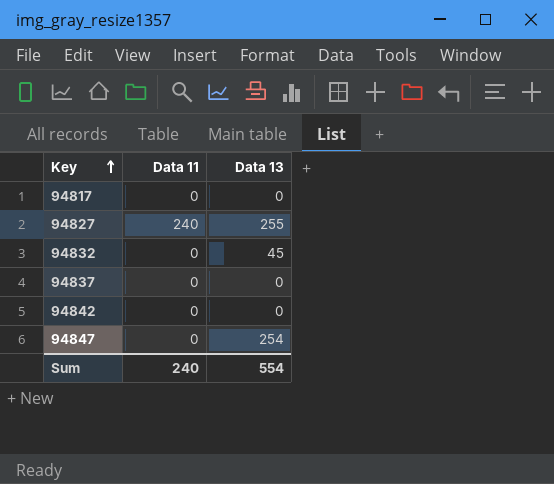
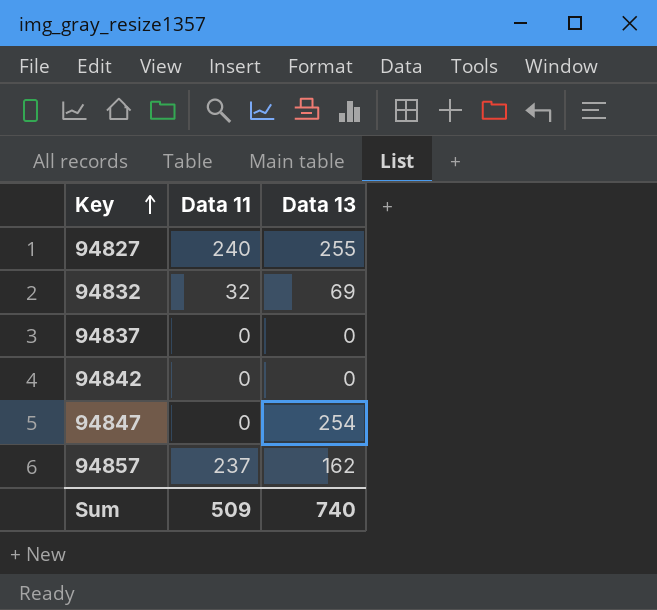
row 94817: 0 | 0 -> none
94832 | Data 11: 0 -> 32
94832 | Data 13: 45 -> 69
row 94857: none -> 237 | 162
Sum | Data 11: 240 -> 509
Sum | Data 13: 554 -> 740

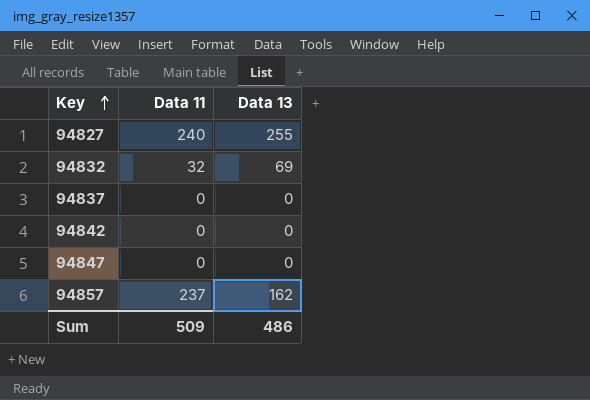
94847 | Data 13: 254 -> 0
Sum | Data 13: 740 -> 486

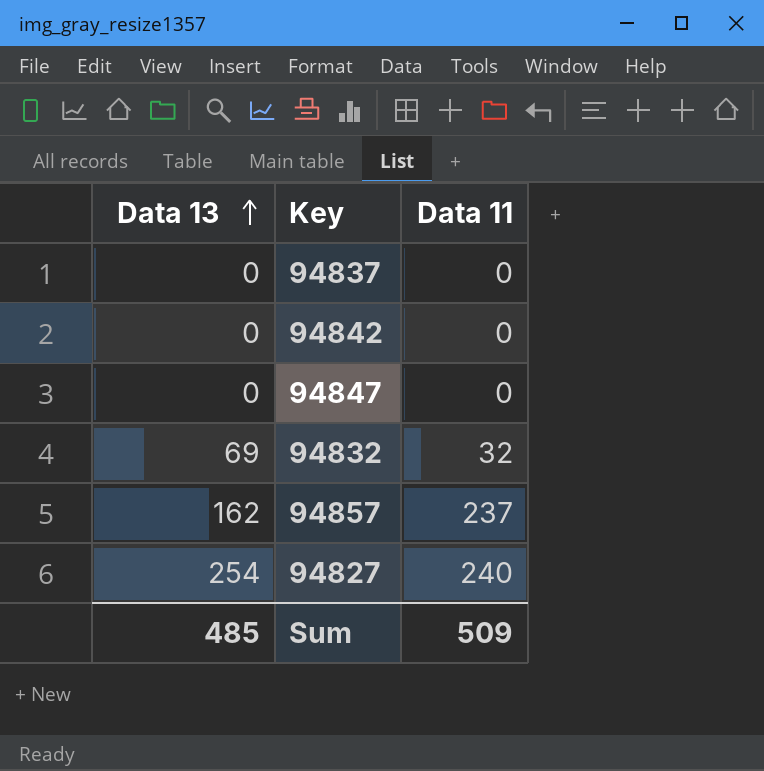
row order: Key ascending -> Data 13 ascending
column Data 13 | position: 3 -> 1
94827 | Data 13: 255 -> 254
Sum | Data 13: 486 -> 485

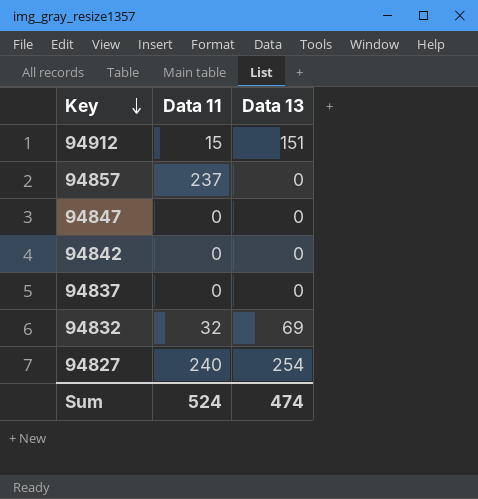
row order: Data 13 ascending -> Key descending
column Data 13 | position: 1 -> 3
row 94912: none -> 15 | 151
94857 | Data 13: 162 -> 0
Sum | Data 11: 509 -> 524
Sum | Data 13: 485 -> 474

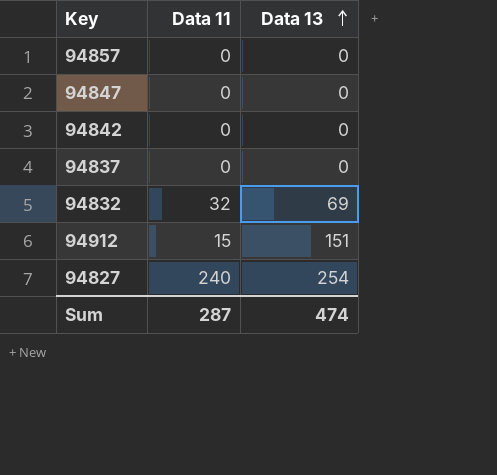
row order: Key descending -> Data 13 ascending
94857 | Data 11: 237 -> 0
Sum | Data 11: 524 -> 287

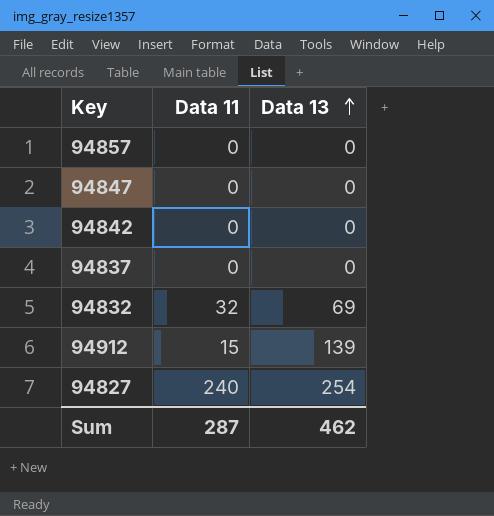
94912 | Data 13: 151 -> 139
Sum | Data 13: 474 -> 462

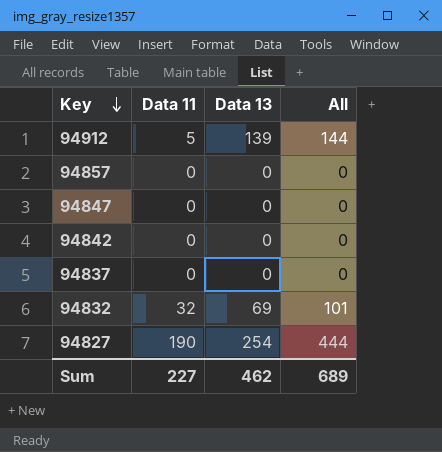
row order: Data 13 ascending -> Key descending
column All | formula: none -> [Data 11] + [Data 13]
94912 | Data 11: 15 -> 5
94827 | Data 11: 240 -> 190
Sum | Data 11: 287 -> 227

